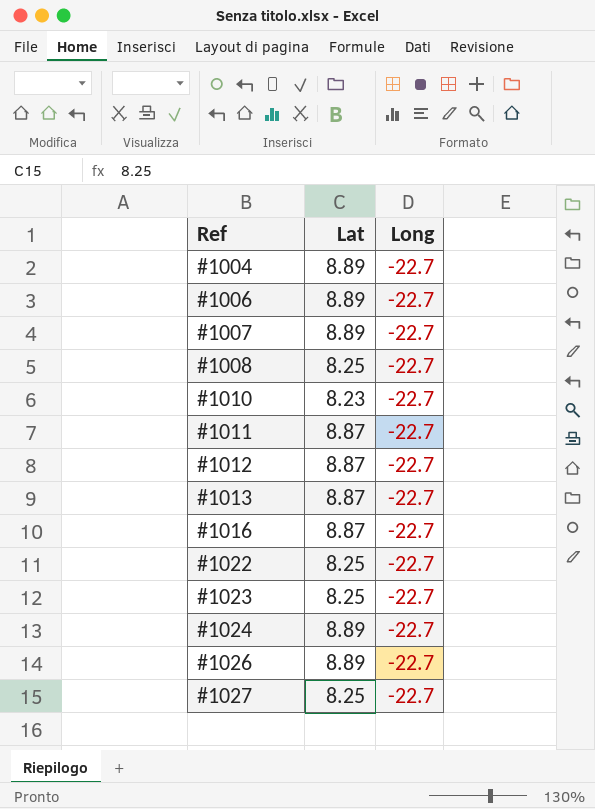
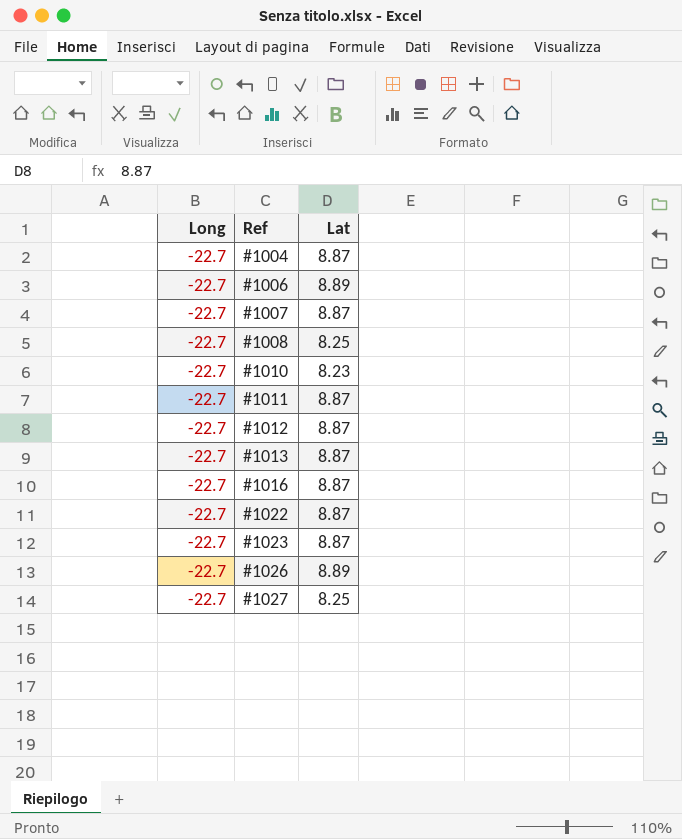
column Long | position: 3 -> 1
row #1024: 8.89 | -22.7 -> none
#1004 | Lat: 8.89 -> 8.87
#1007 | Lat: 8.89 -> 8.87
#1022 | Lat: 8.25 -> 8.87
#1023 | Lat: 8.25 -> 8.87

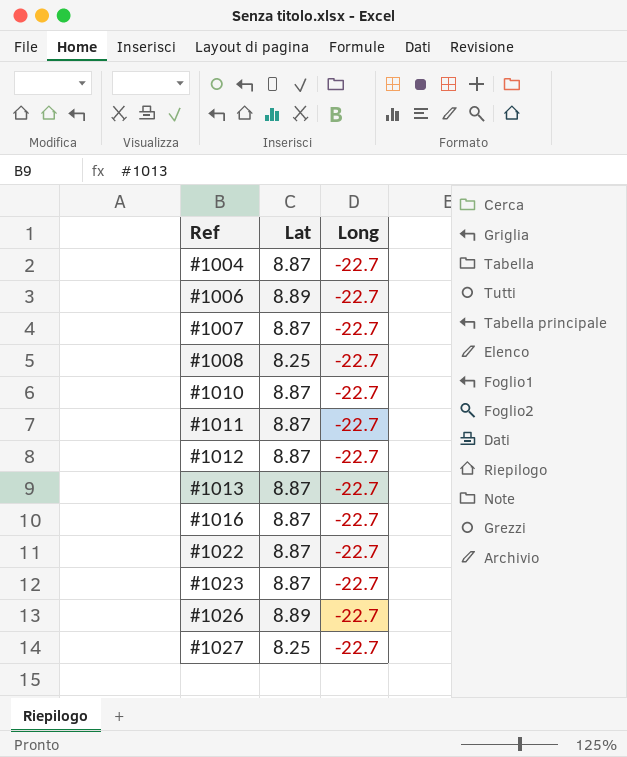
column Long | position: 1 -> 3
#1010 | Lat: 8.23 -> 8.87

